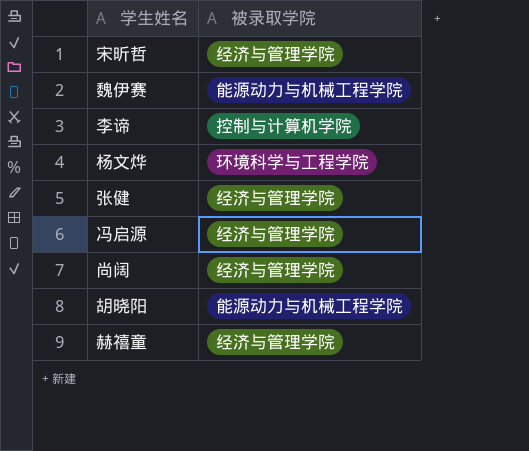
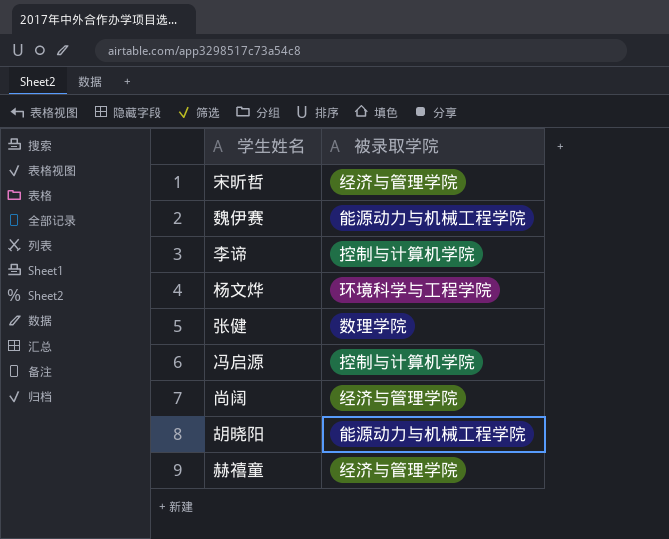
张健 | 被录取学院: 经济与管理学院 -> 数理学院
冯启源 | 被录取学院: 经济与管理学院 -> 控制与计算机学院

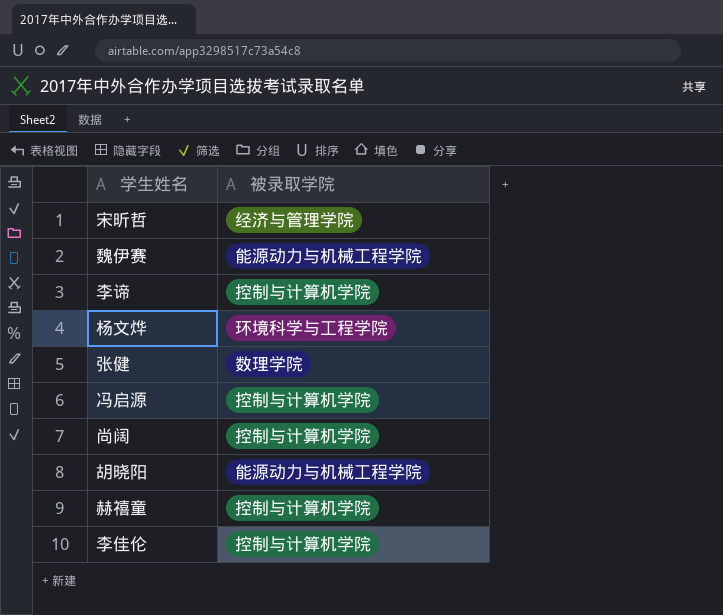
尚阔 | 被录取学院: 经济与管理学院 -> 控制与计算机学院
赫禧童 | 被录取学院: 经济与管理学院 -> 控制与计算机学院
row 李佳伦: none -> 控制与计算机学院

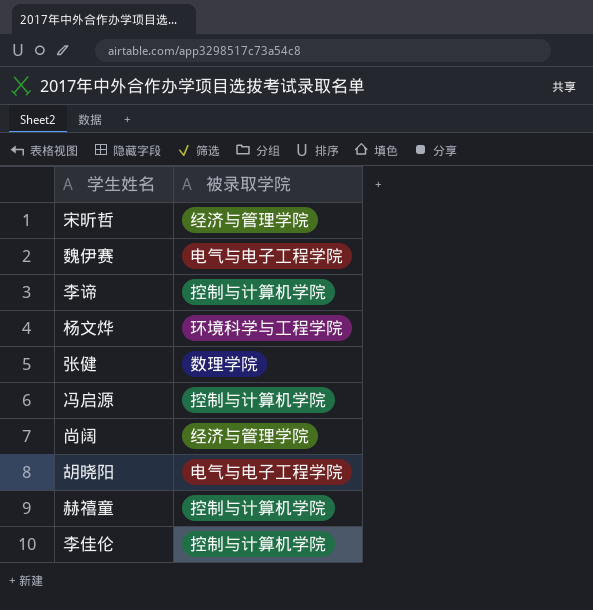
魏伊赛 | 被录取学院: 能源动力与机械工程学院 -> 电气与电子工程学院
尚阔 | 被录取学院: 控制与计算机学院 -> 经济与管理学院
胡晓阳 | 被录取学院: 能源动力与机械工程学院 -> 电气与电子工程学院

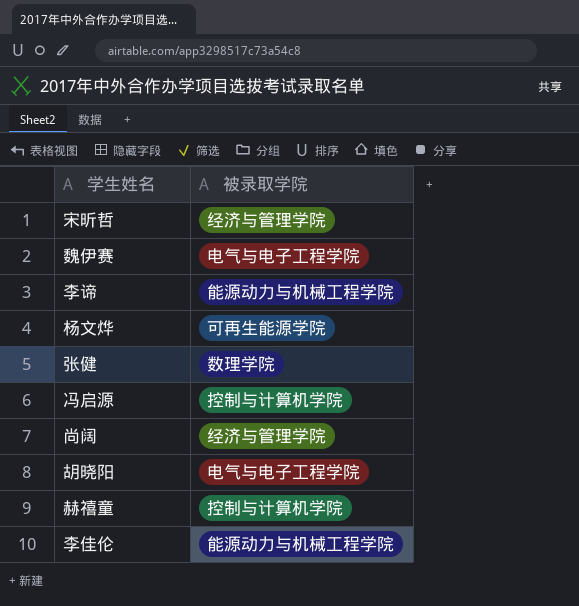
李谛 | 被录取学院: 控制与计算机学院 -> 能源动力与机械工程学院
杨文烨 | 被录取学院: 环境科学与工程学院 -> 可再生能源学院
李佳伦 | 被录取学院: 控制与计算机学院 -> 能源动力与机械工程学院

